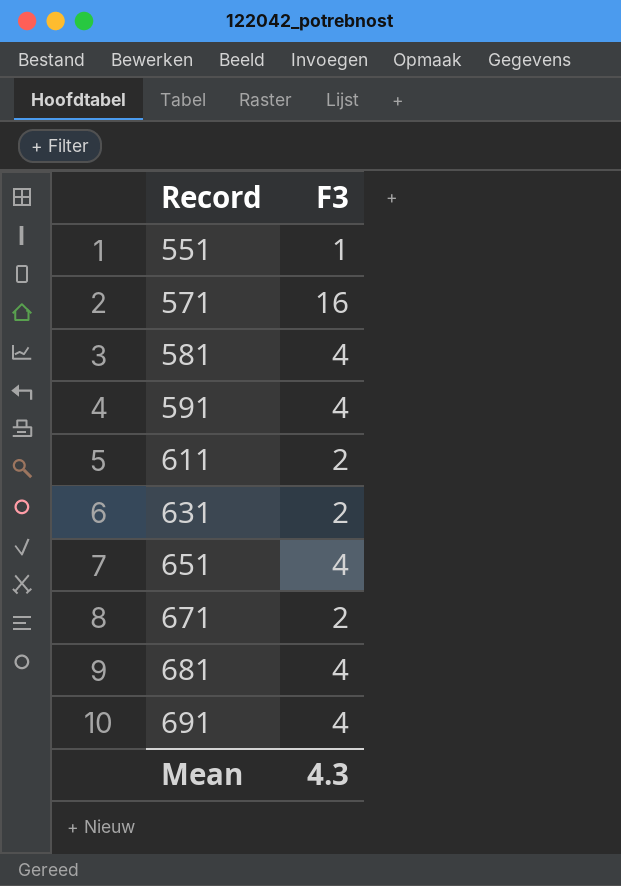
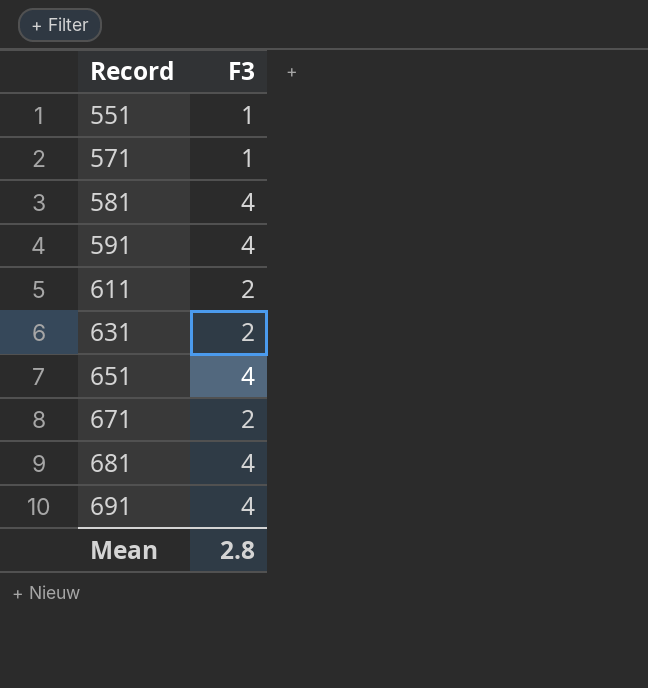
571 | F3: 16 -> 1
Mean | F3: 4.3 -> 2.8

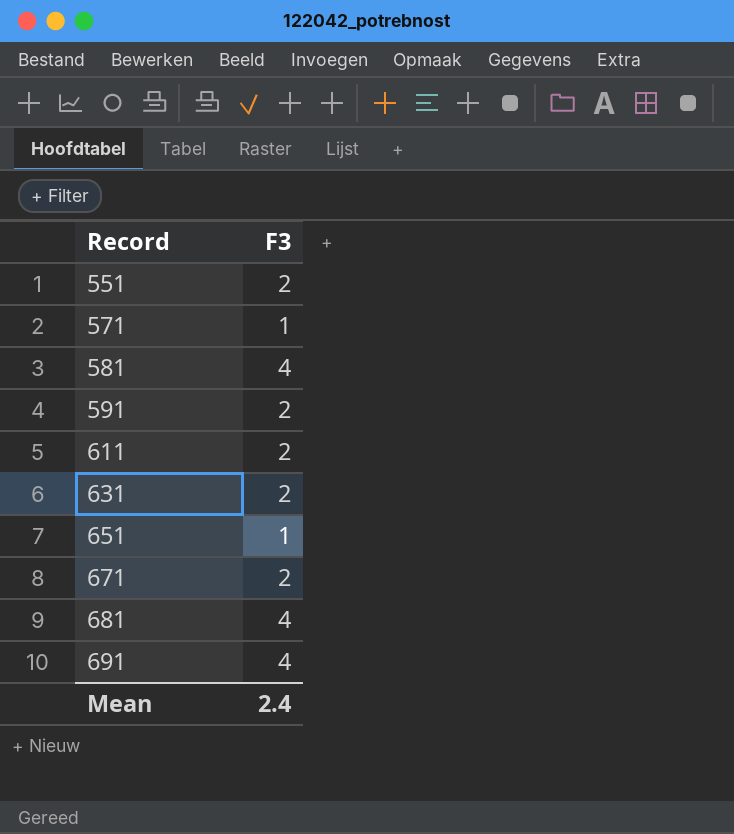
551 | F3: 1 -> 2
591 | F3: 4 -> 2
651 | F3: 4 -> 1
Mean | F3: 2.8 -> 2.4

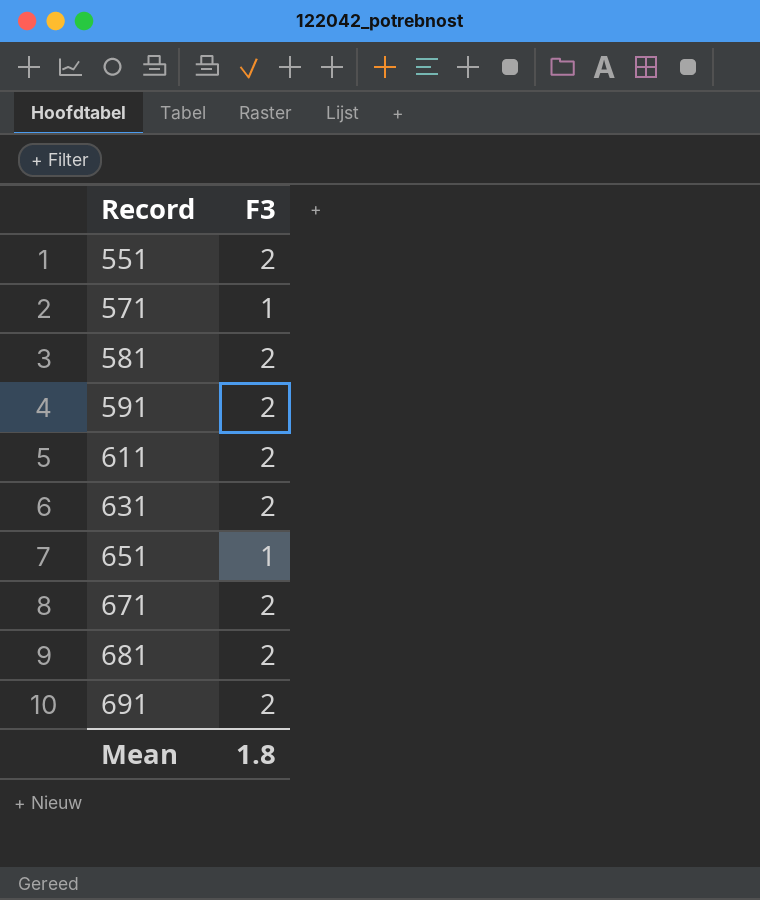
581 | F3: 4 -> 2
681 | F3: 4 -> 2
691 | F3: 4 -> 2
Mean | F3: 2.4 -> 1.8

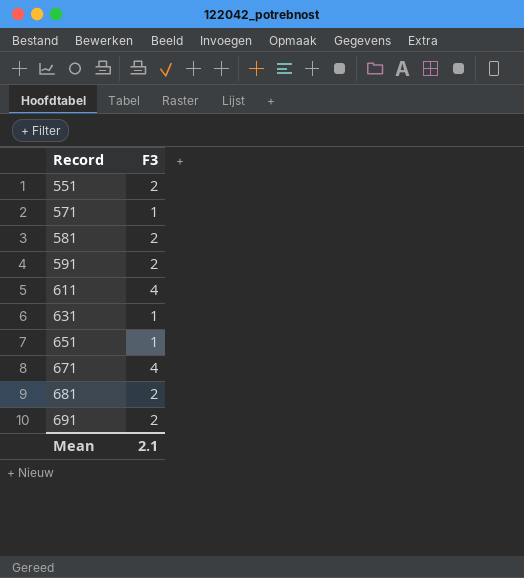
611 | F3: 2 -> 4
631 | F3: 2 -> 1
671 | F3: 2 -> 4
Mean | F3: 1.8 -> 2.1

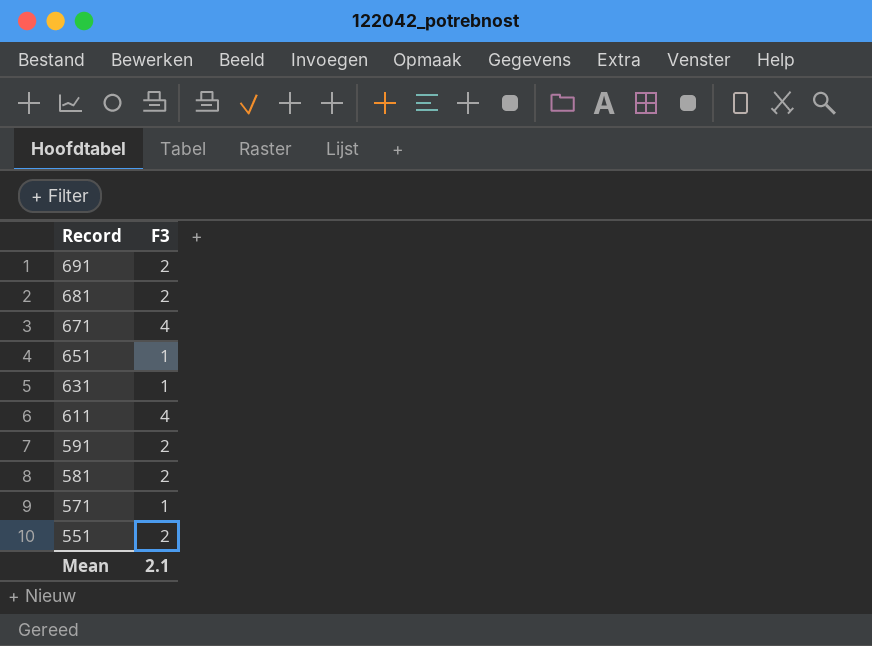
row order: Record ascending -> Record descending

